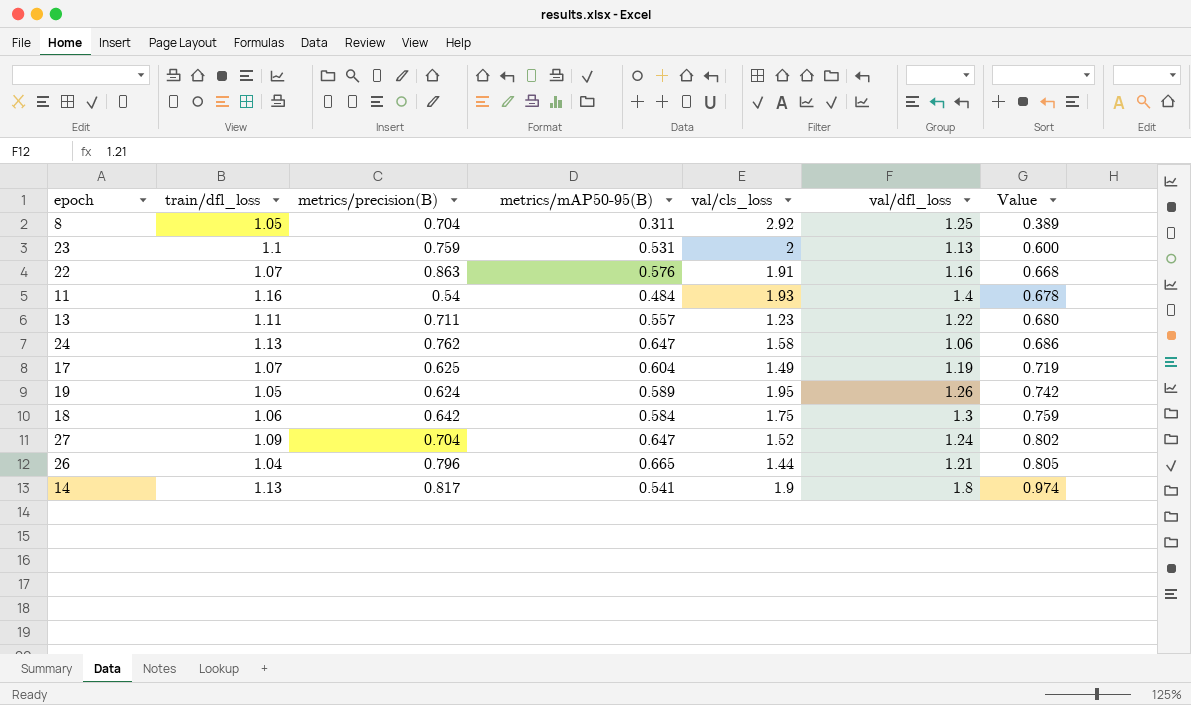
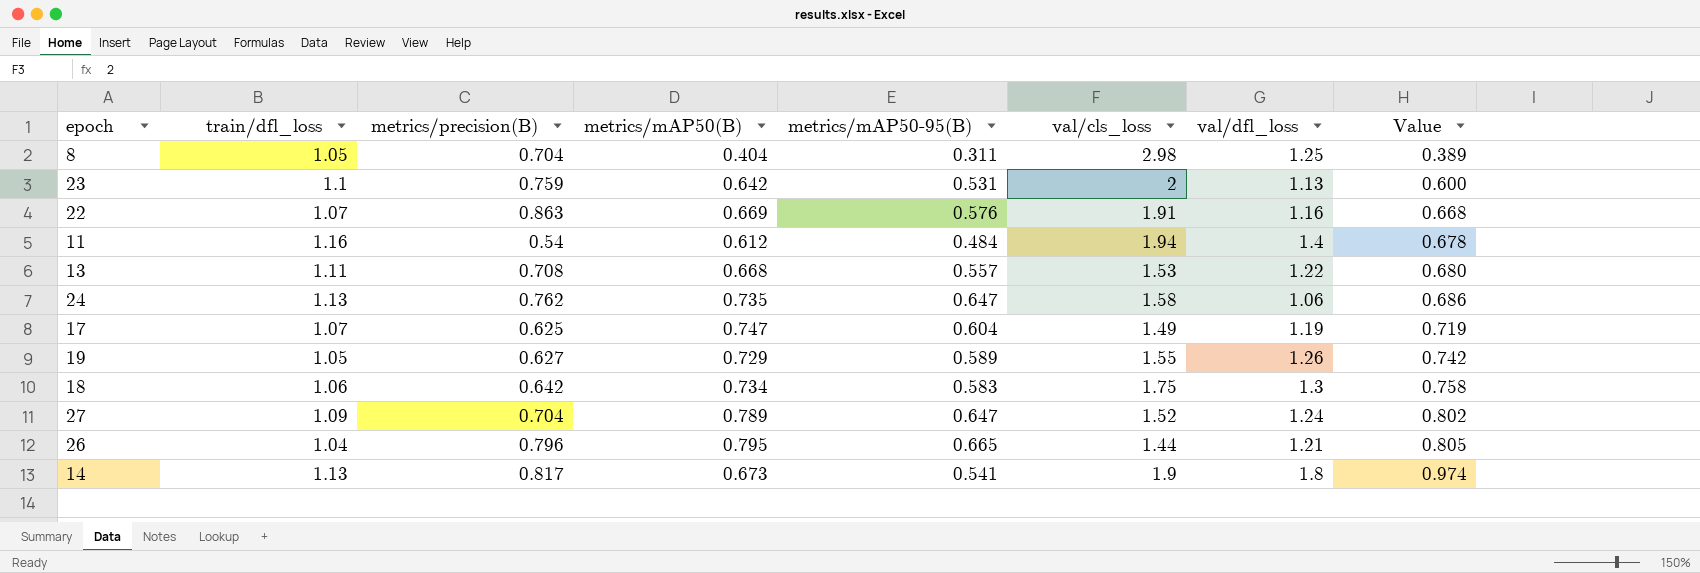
column metrics/mAP50(B) | position: none -> 4
8 | val/cls_loss: 2.92 -> 2.98
11 | val/cls_loss: 1.93 -> 1.94
13 | metrics/precision(B): 0.711 -> 0.708
13 | val/cls_loss: 1.23 -> 1.53
19 | metrics/precision(B): 0.624 -> 0.627
19 | val/cls_loss: 1.95 -> 1.55
18 | metrics/mAP50-95(B): 0.584 -> 0.583
18 | Value: 0.759 -> 0.758

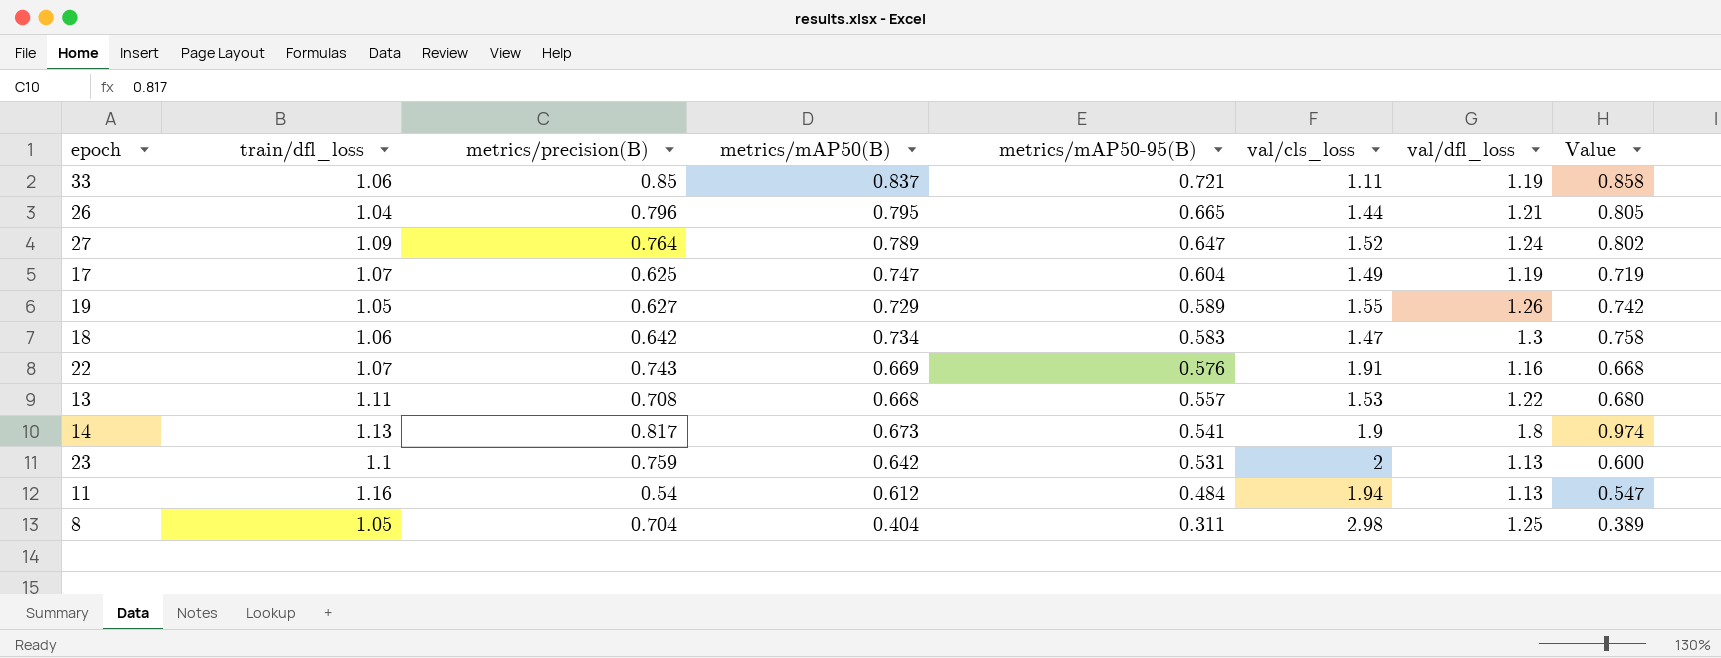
row order: Value ascending -> metrics/mAP50-95(B) descending
row 24: 1.13 | 0.762 | 0.735 | 0.647 | 1.58 | 1.06 | 0.686 -> none
row 33: none -> 1.06 | 0.85 | 0.837 | 0.721 | 1.11 | 1.19 | 0.858
27 | metrics/precision(B): 0.704 -> 0.764
18 | val/cls_loss: 1.75 -> 1.47
22 | metrics/precision(B): 0.863 -> 0.743
11 | val/dfl_loss: 1.4 -> 1.13
11 | Value: 0.678 -> 0.547

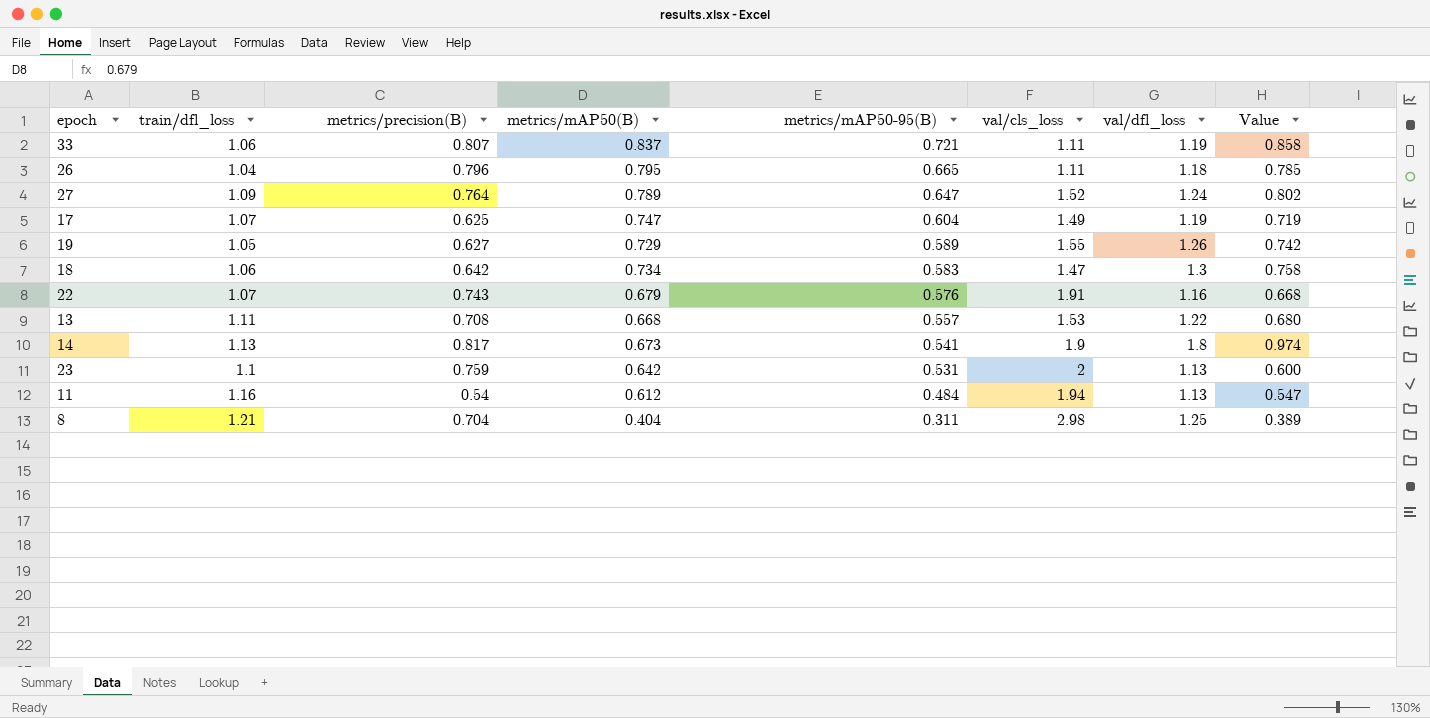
33 | metrics/precision(B): 0.85 -> 0.807
26 | val/cls_loss: 1.44 -> 1.11
26 | val/dfl_loss: 1.21 -> 1.18
26 | Value: 0.805 -> 0.785
22 | metrics/mAP50(B): 0.669 -> 0.679
8 | train/dfl_loss: 1.05 -> 1.21

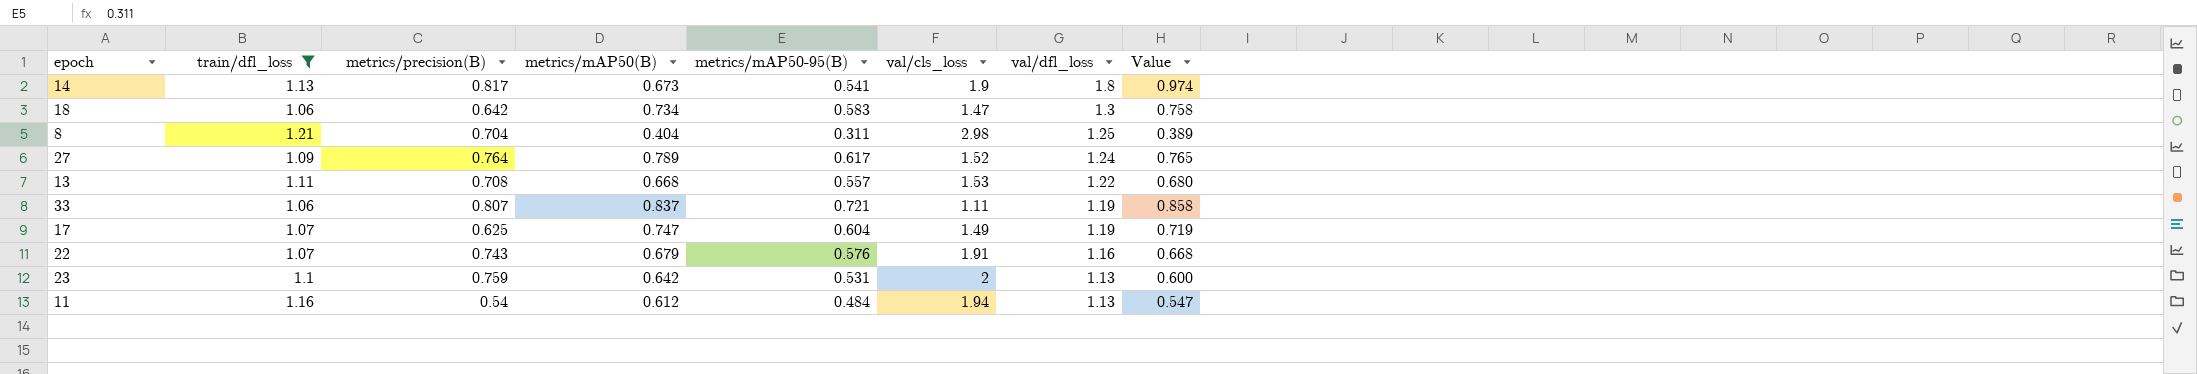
filter: none -> train/dfl_loss >= 1.06
row order: metrics/mAP50-95(B) descending -> val/dfl_loss descending
27 | metrics/mAP50-95(B): 0.647 -> 0.617
27 | Value: 0.802 -> 0.765

